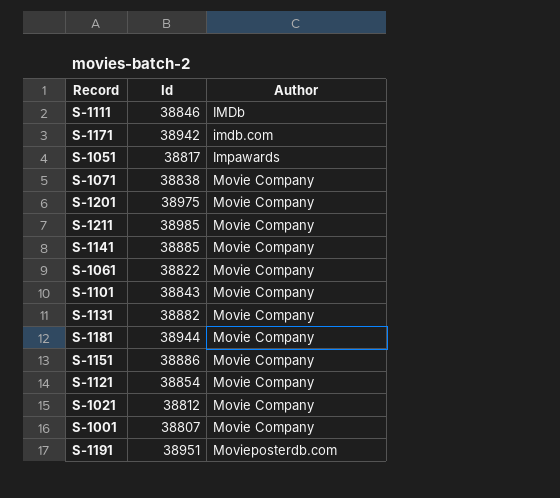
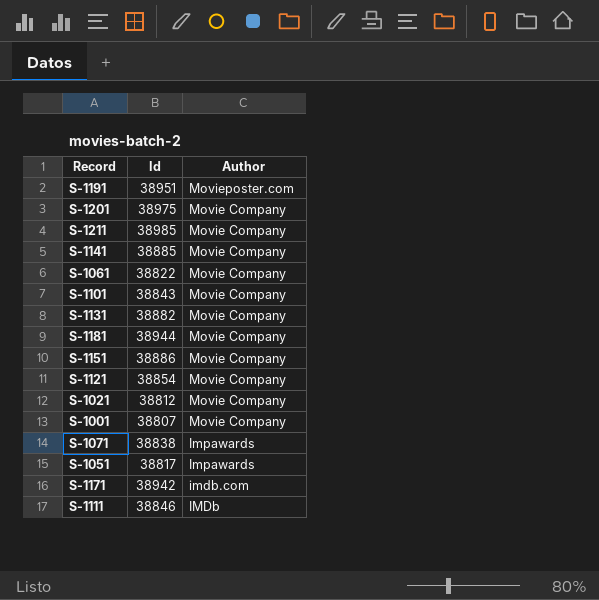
row order: Author ascending -> Author descending
S-1191 | Author: Movieposterdb.com -> Movieposter.com
S-1071 | Author: Movie Company -> Impawards

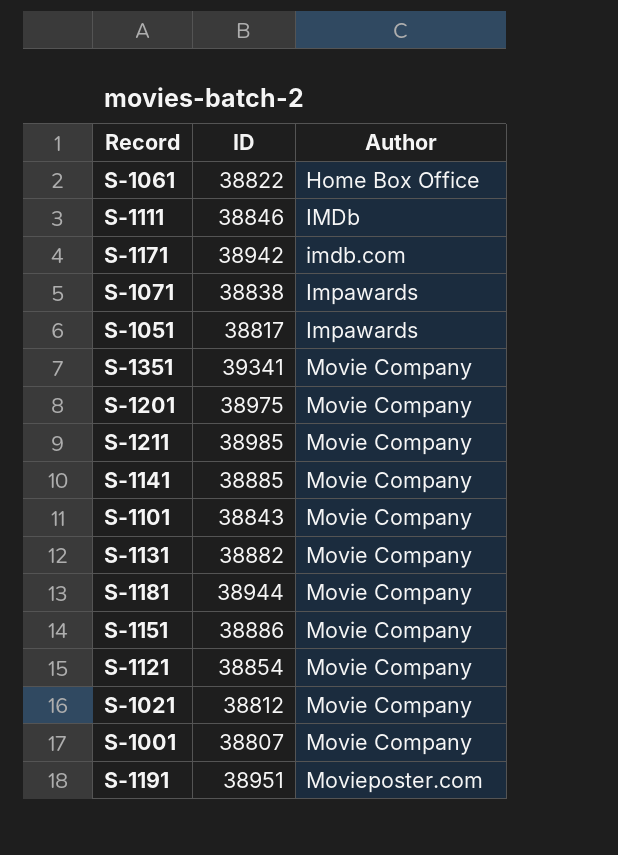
row order: Author descending -> Author ascending
column name: Id -> ID
S-1061 | Author: Movie Company -> Home Box Office
row S-1351: none -> 39341 | Movie Company

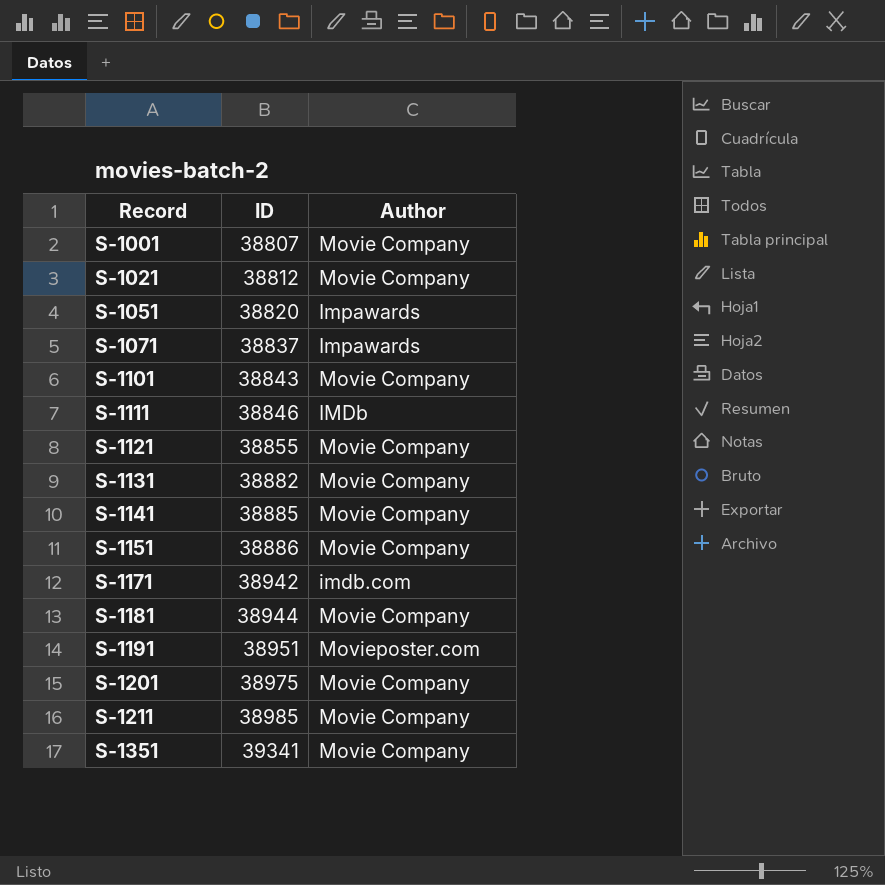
row order: Author ascending -> Record ascending
row S-1061: 38822 | Home Box Office -> none
S-1051 | ID: 38817 -> 38820
S-1071 | ID: 38838 -> 38837
S-1121 | ID: 38854 -> 38855

